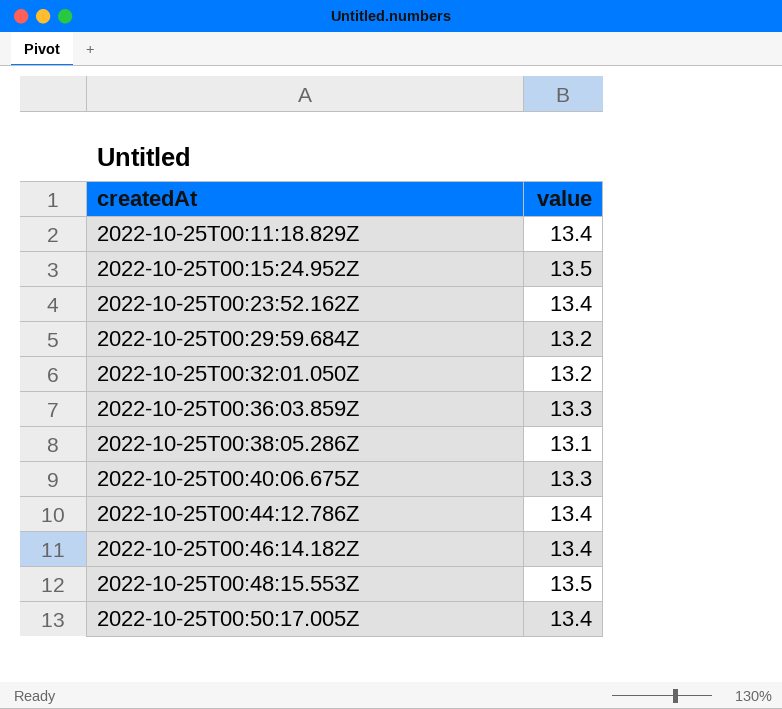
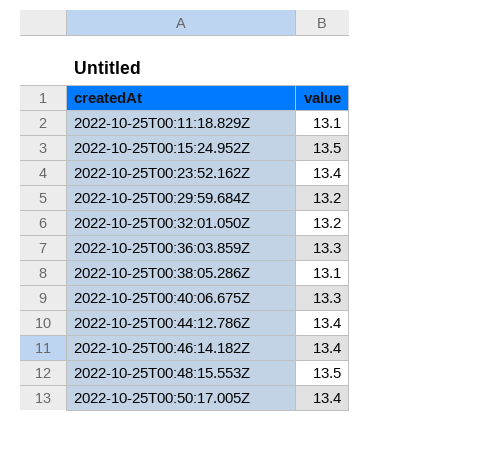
2022-10-25T00:11:18.829Z | value: 13.4 -> 13.1

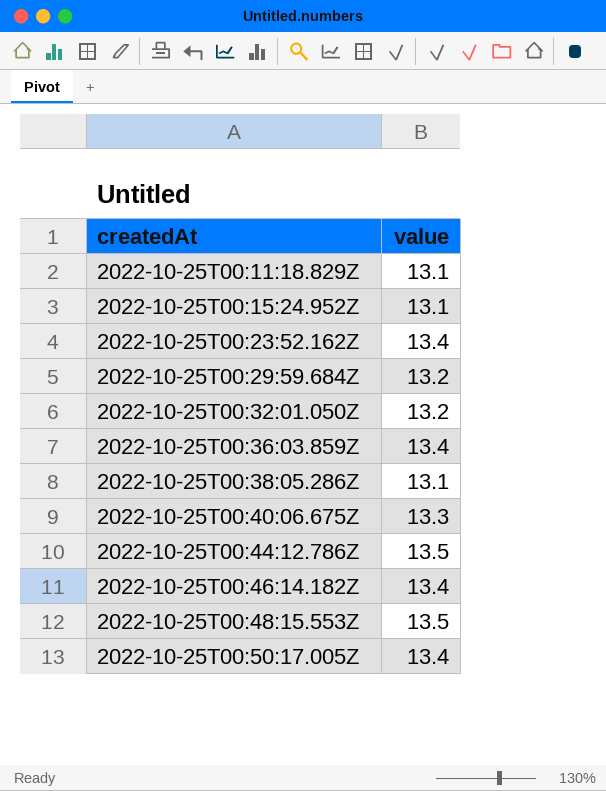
2022-10-25T00:15:24.952Z | value: 13.5 -> 13.1
2022-10-25T00:36:03.859Z | value: 13.3 -> 13.4
2022-10-25T00:44:12.786Z | value: 13.4 -> 13.5

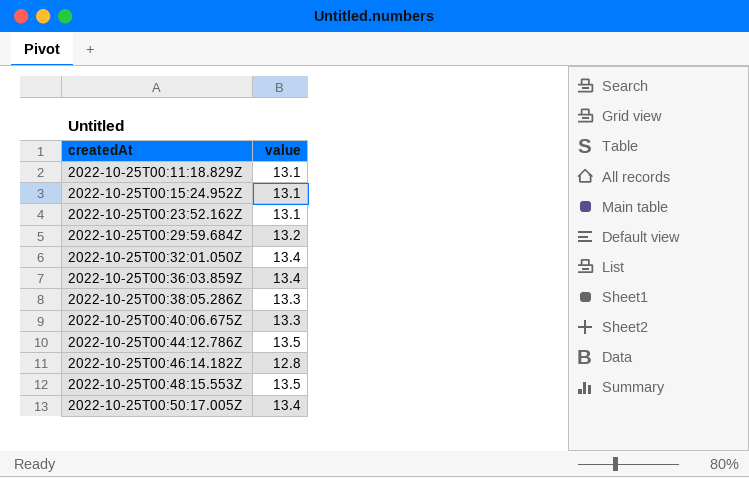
2022-10-25T00:23:52.162Z | value: 13.4 -> 13.1
2022-10-25T00:32:01.050Z | value: 13.2 -> 13.4
2022-10-25T00:38:05.286Z | value: 13.1 -> 13.3
2022-10-25T00:46:14.182Z | value: 13.4 -> 12.8

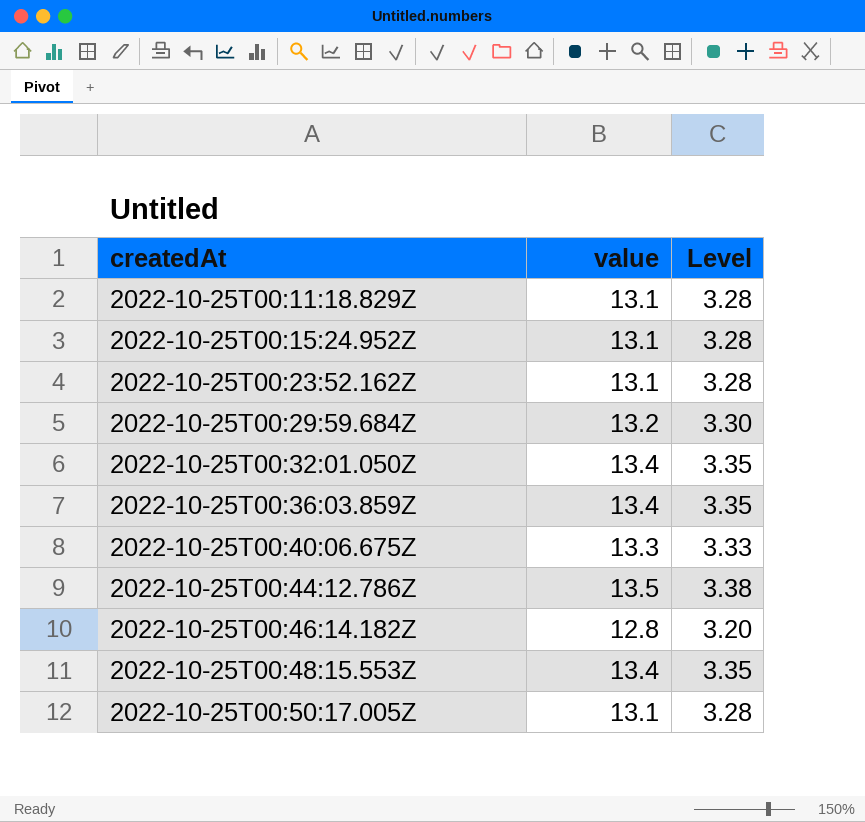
column Level | formula: none -> [value] * 0.25
row 2022-10-25T00:38:05.286Z: 13.3 -> none
2022-10-25T00:48:15.553Z | value: 13.5 -> 13.4
2022-10-25T00:50:17.005Z | value: 13.4 -> 13.1

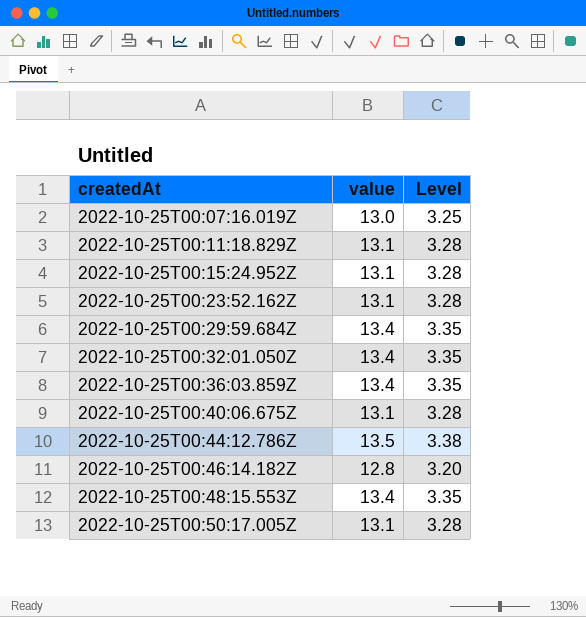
row 2022-10-25T00:07:16.019Z: none -> 13.0 | 3.25
2022-10-25T00:29:59.684Z | value: 13.2 -> 13.4
2022-10-25T00:29:59.684Z | Level: 3.30 -> 3.35
2022-10-25T00:40:06.675Z | value: 13.3 -> 13.1
2022-10-25T00:40:06.675Z | Level: 3.33 -> 3.28

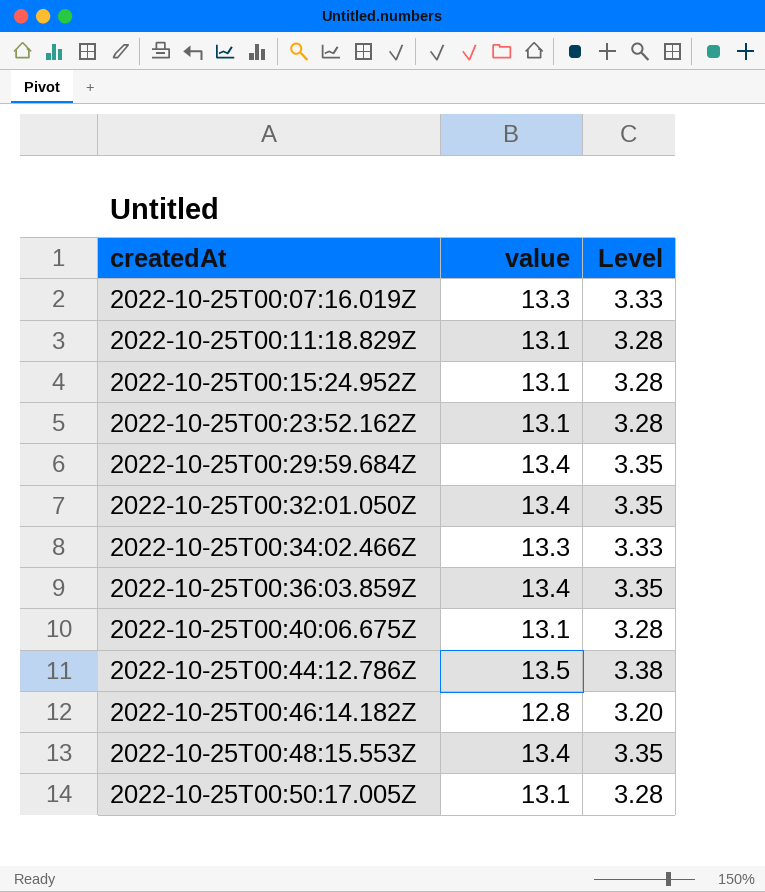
2022-10-25T00:07:16.019Z | value: 13.0 -> 13.3
2022-10-25T00:07:16.019Z | Level: 3.25 -> 3.33
row 2022-10-25T00:34:02.466Z: none -> 13.3 | 3.33

